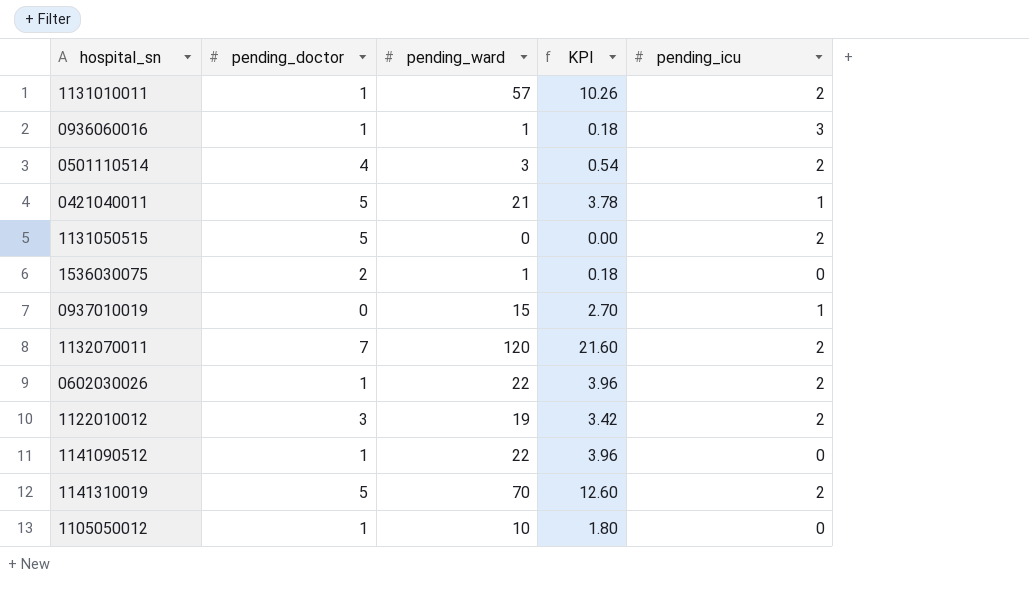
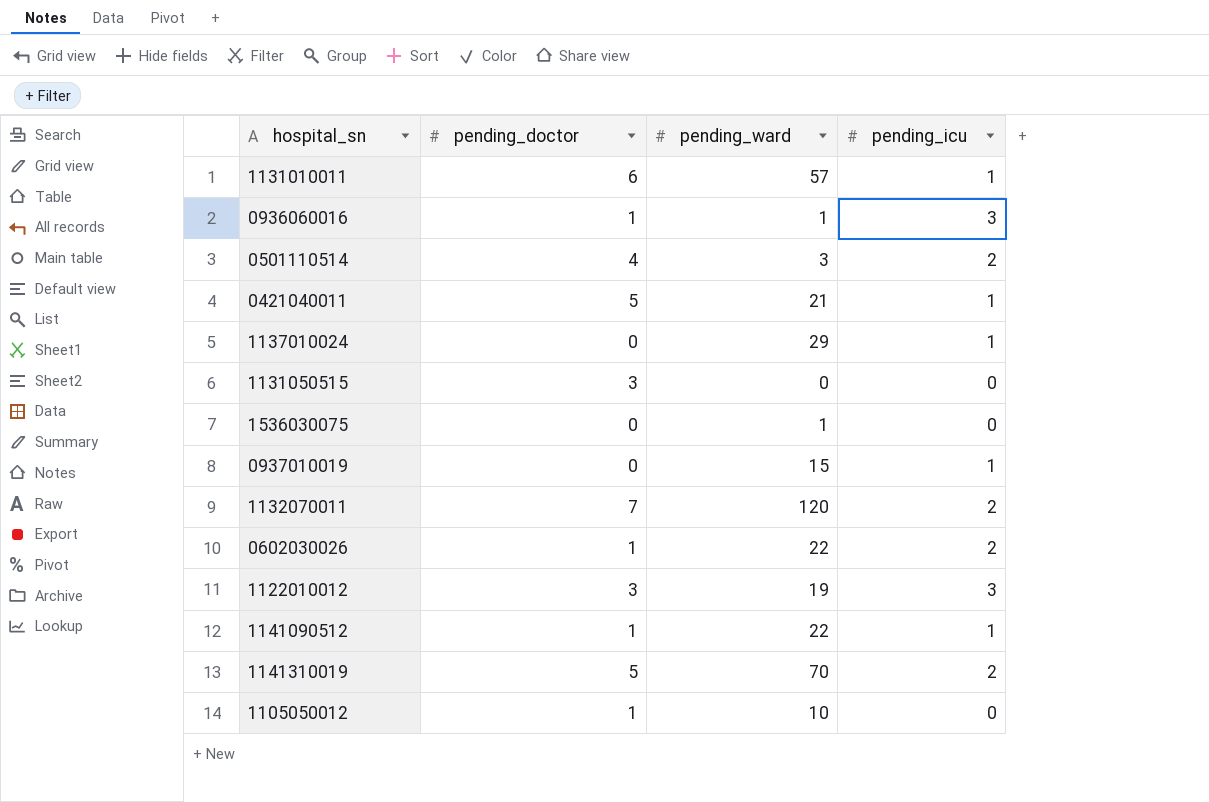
column KPI | formula: [pending_ward] * 0.18 -> none
1131010011 | pending_doctor: 1 -> 6
1131010011 | pending_icu: 2 -> 1
row 1137010024: none -> 0 | 29 | 1
1131050515 | pending_doctor: 5 -> 3
1131050515 | pending_icu: 2 -> 0
1536030075 | pending_doctor: 2 -> 0
1122010012 | pending_icu: 2 -> 3
1141090512 | pending_icu: 0 -> 1

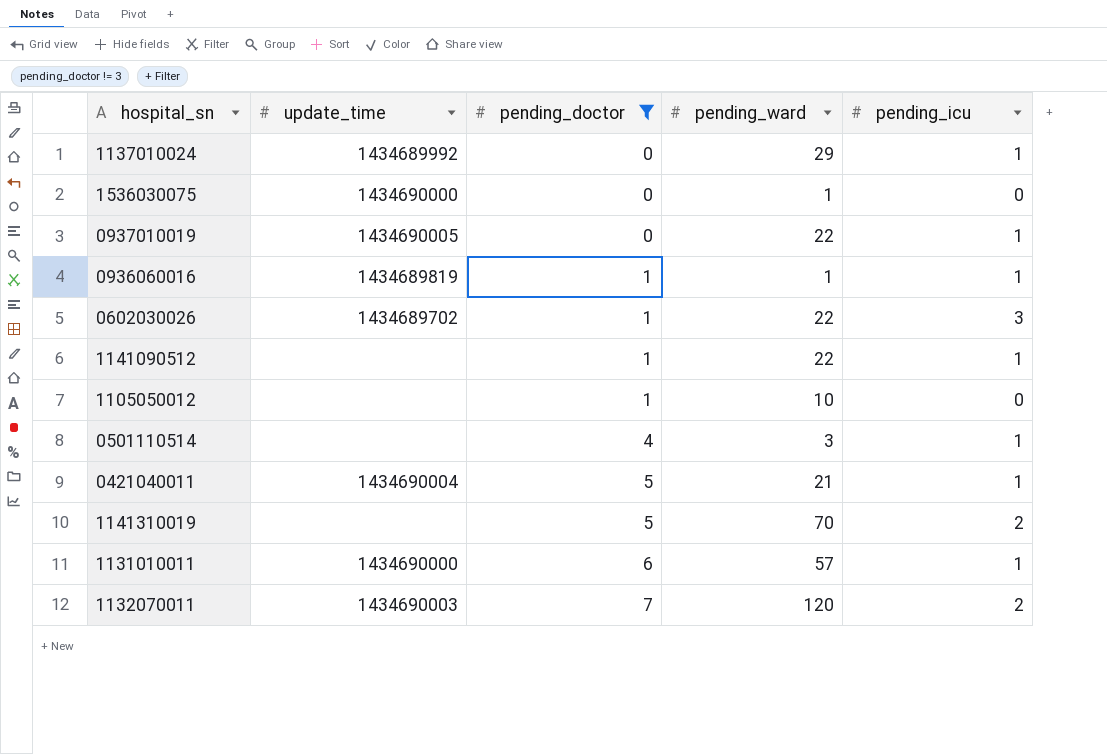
filter: none -> pending_doctor != 3
row order: none -> pending_doctor ascending
column update_time | position: none -> 2
0937010019 | pending_ward: 15 -> 22
0936060016 | pending_icu: 3 -> 1
0602030026 | pending_icu: 2 -> 3
0501110514 | pending_icu: 2 -> 1

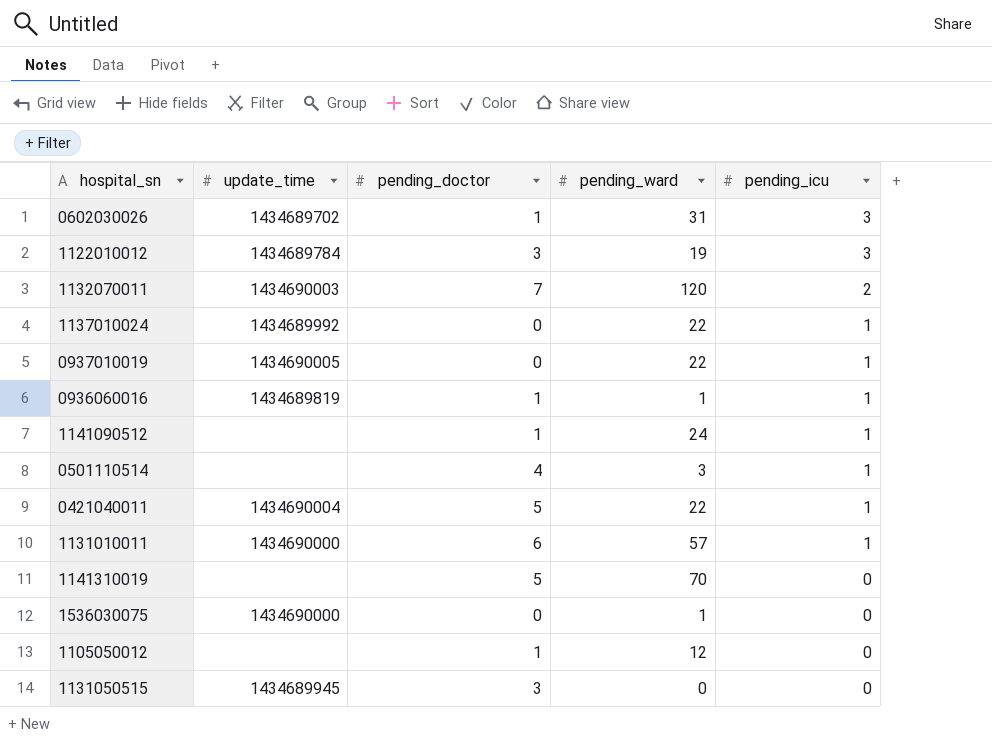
filter: pending_doctor != 3 -> none
row order: pending_doctor ascending -> pending_icu descending
0602030026 | pending_ward: 22 -> 31
1137010024 | pending_ward: 29 -> 22
1141090512 | pending_ward: 22 -> 24
0421040011 | pending_ward: 21 -> 22
1141310019 | pending_icu: 2 -> 0
1105050012 | pending_ward: 10 -> 12

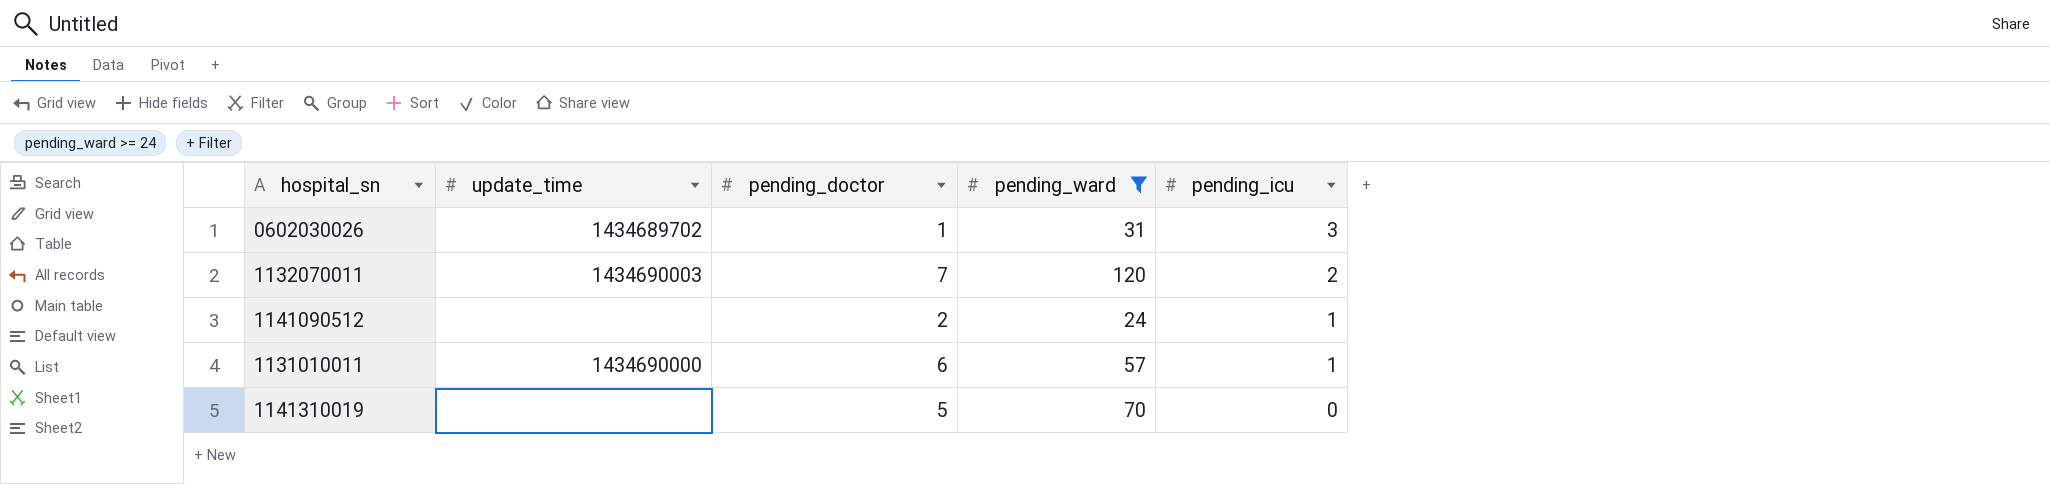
filter: none -> pending_ward >= 24
1141090512 | pending_doctor: 1 -> 2

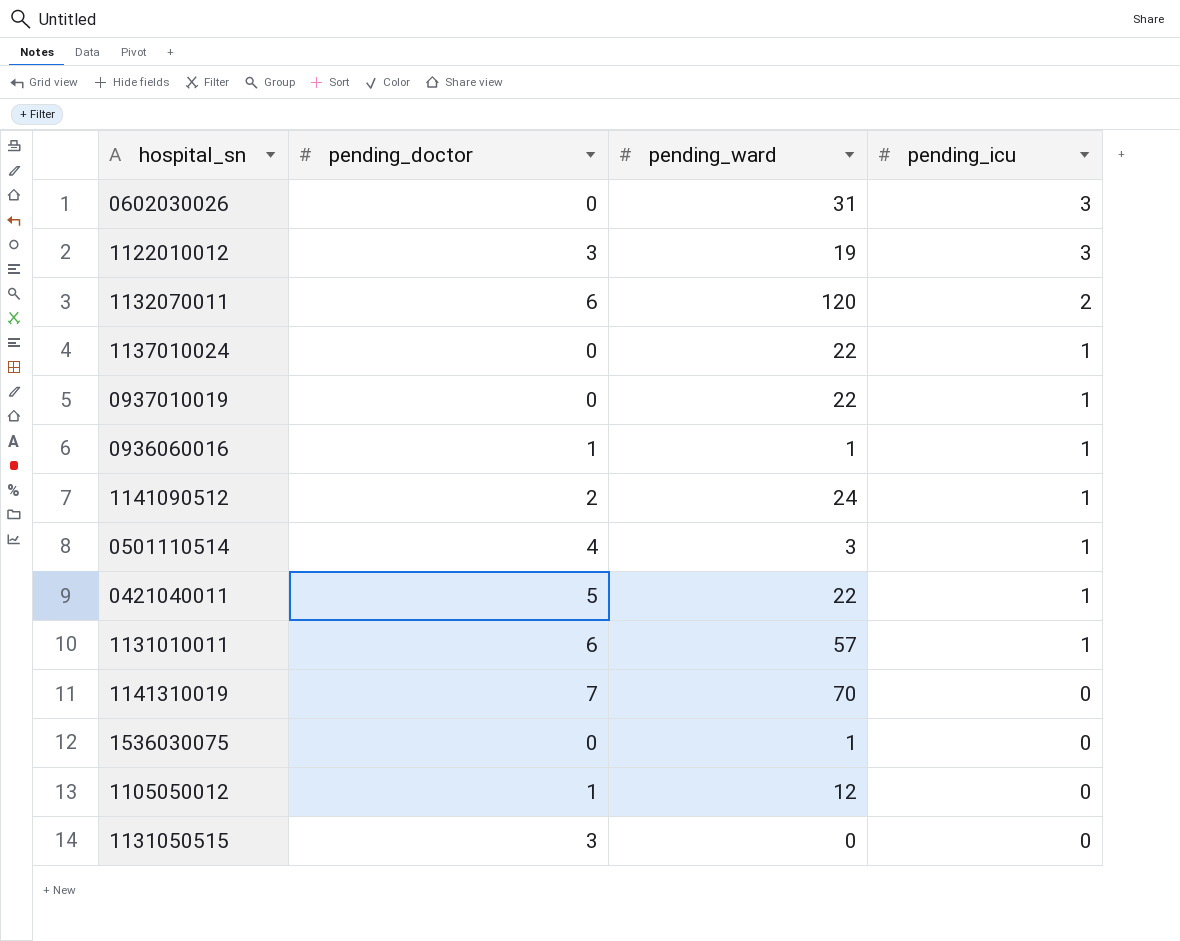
filter: pending_ward >= 24 -> none
column update_time | position: 2 -> none
0602030026 | pending_doctor: 1 -> 0
1132070011 | pending_doctor: 7 -> 6
1141310019 | pending_doctor: 5 -> 7

